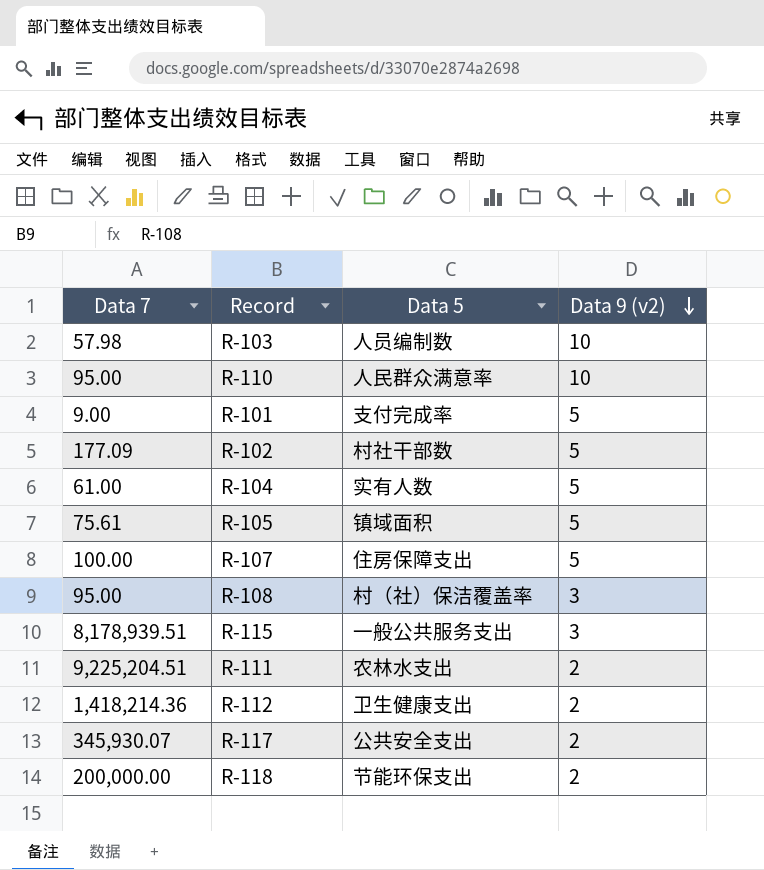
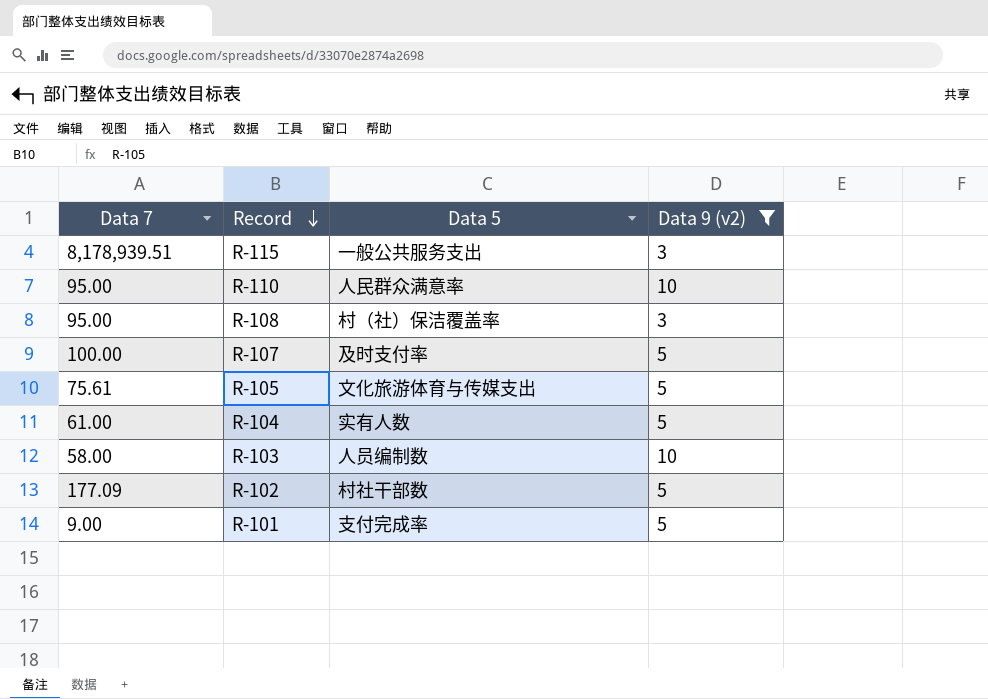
filter: none -> Data 9 (v2) != 2
row order: Data 9 (v2) descending -> Record descending
R-107 | Data 5: 住房保障支出 -> 及时支付率
R-105 | Data 5: 镇域面积 -> 文化旅游体育与传媒支出
R-103 | Data 7: 57.98 -> 58.00

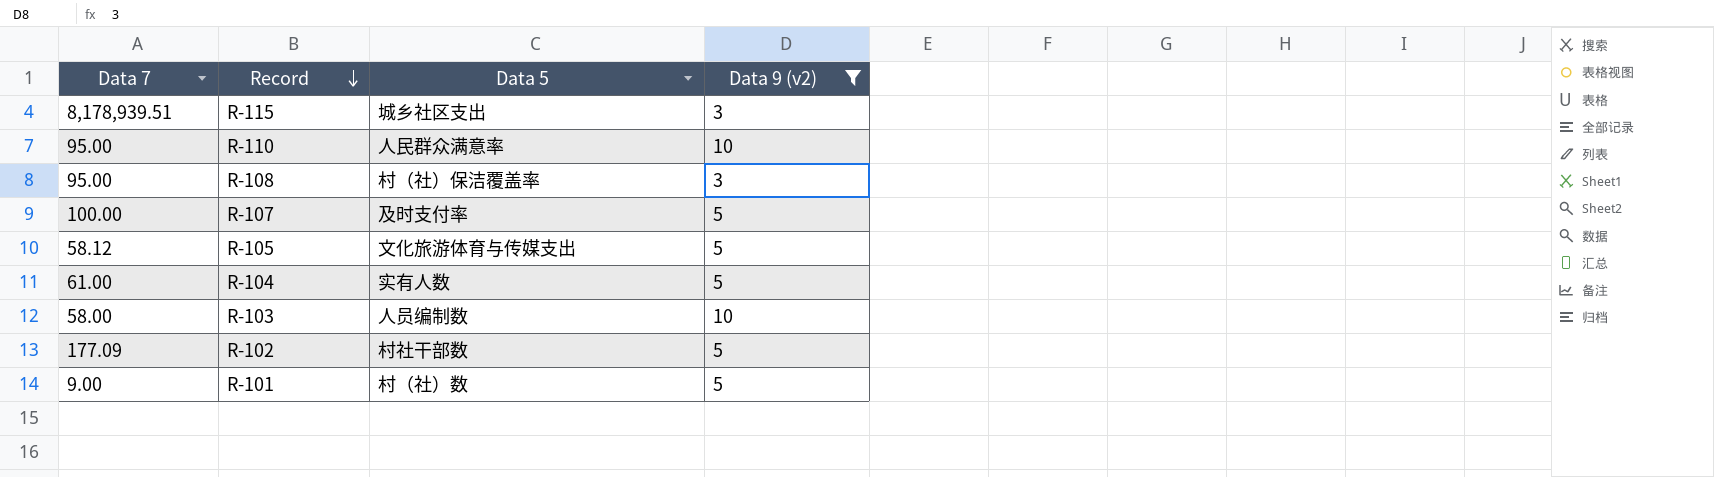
R-115 | Data 5: 一般公共服务支出 -> 城乡社区支出
R-105 | Data 7: 75.61 -> 58.12
R-101 | Data 5: 支付完成率 -> 村（社）数

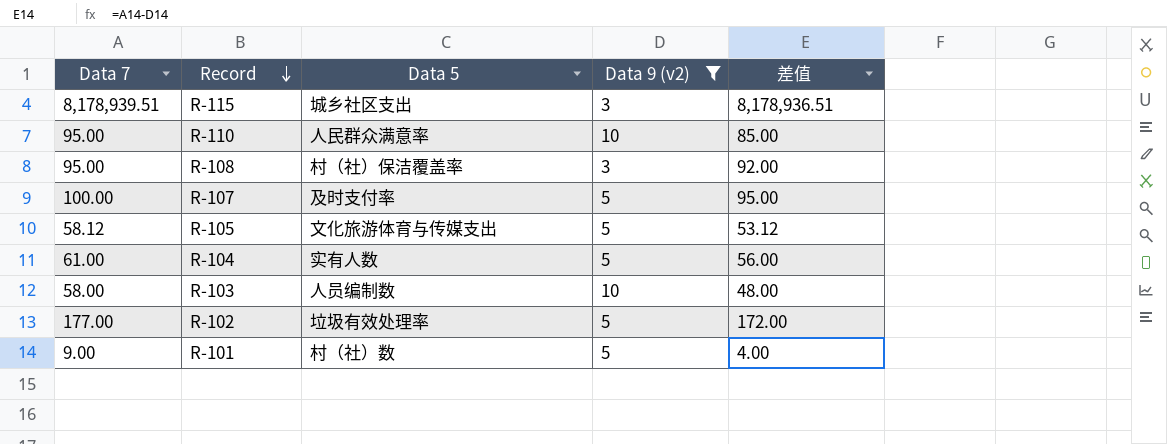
column 差值 | formula: none -> [Data 7] - [Data 9 (v2)]
R-102 | Data 7: 177.09 -> 177.00
R-102 | Data 5: 村社干部数 -> 垃圾有效处理率

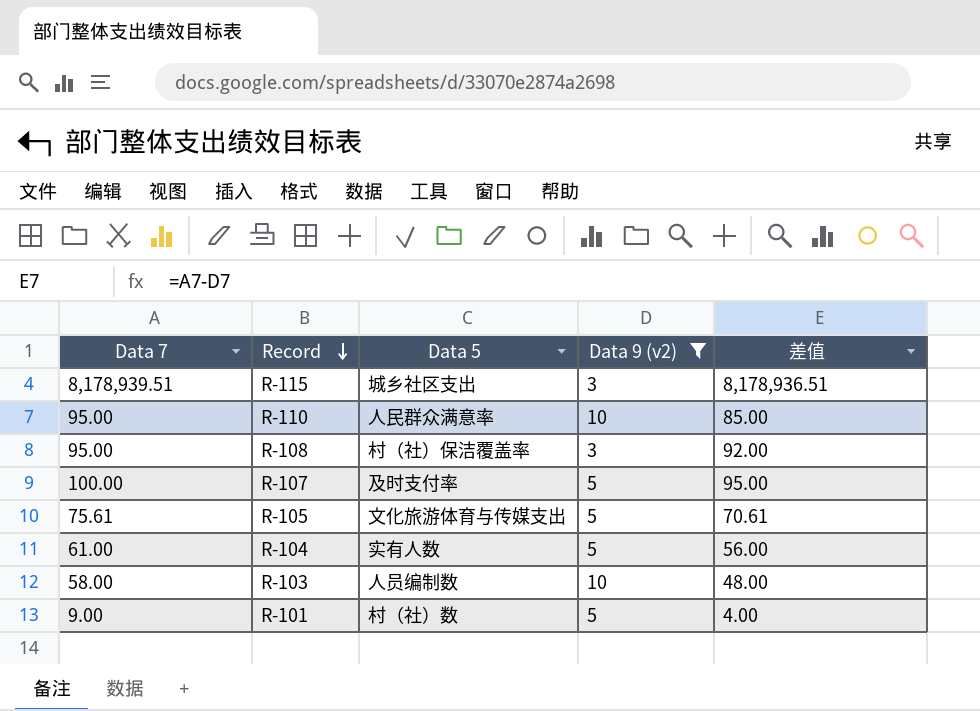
row R-102: 177.00 | 垃圾有效处理率 | 5 | 172.00 -> none
R-105 | Data 7: 58.12 -> 75.61
R-105 | 差值: 53.12 -> 70.61

